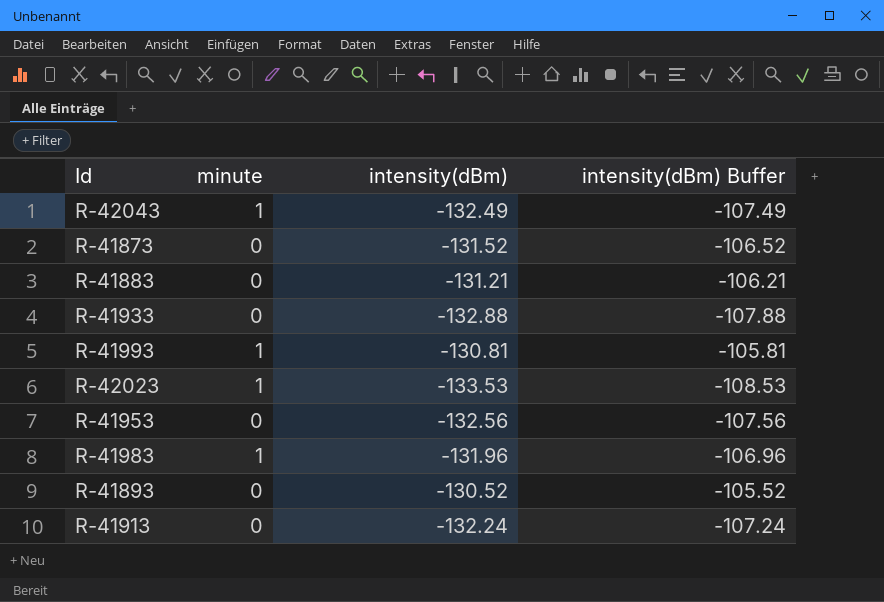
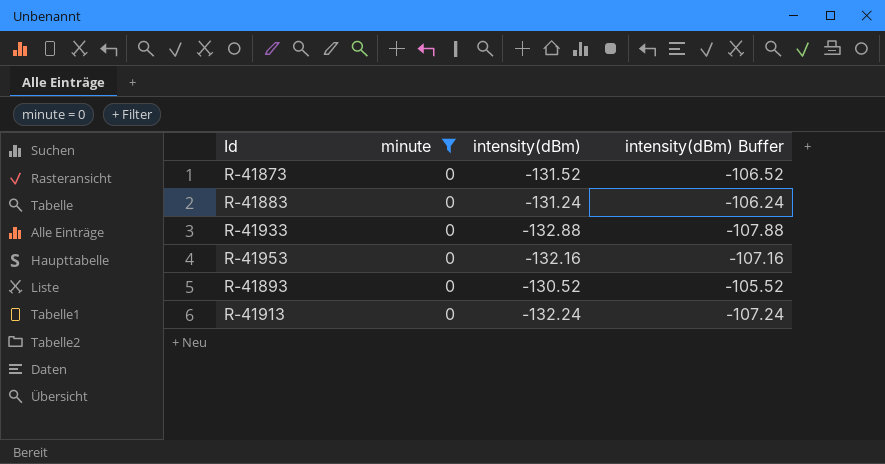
filter: none -> minute = 0
R-41883 | intensity(dBm): -131.21 -> -131.24
R-41883 | intensity(dBm) Buffer: -106.21 -> -106.24
R-41953 | intensity(dBm): -132.56 -> -132.16
R-41953 | intensity(dBm) Buffer: -107.56 -> -107.16

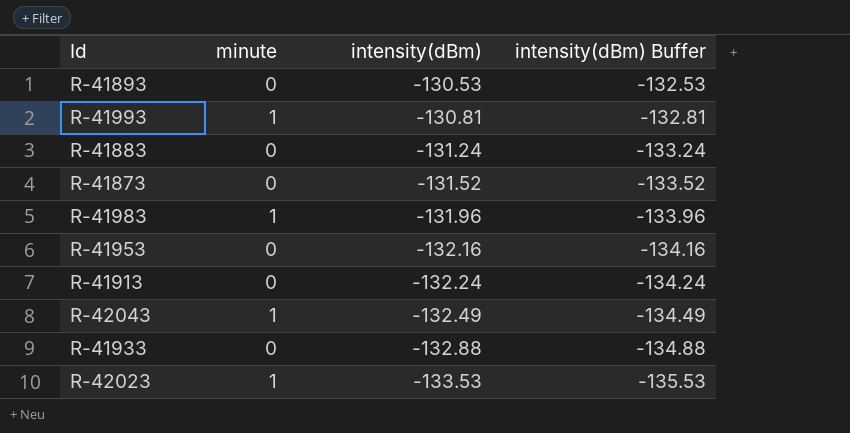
filter: minute = 0 -> none
row order: none -> intensity(dBm) descending
column intensity(dBm) Buffer | formula: [intensity(dBm)] + 25 -> [intensity(dBm)] - 2
R-41893 | intensity(dBm): -130.52 -> -130.53

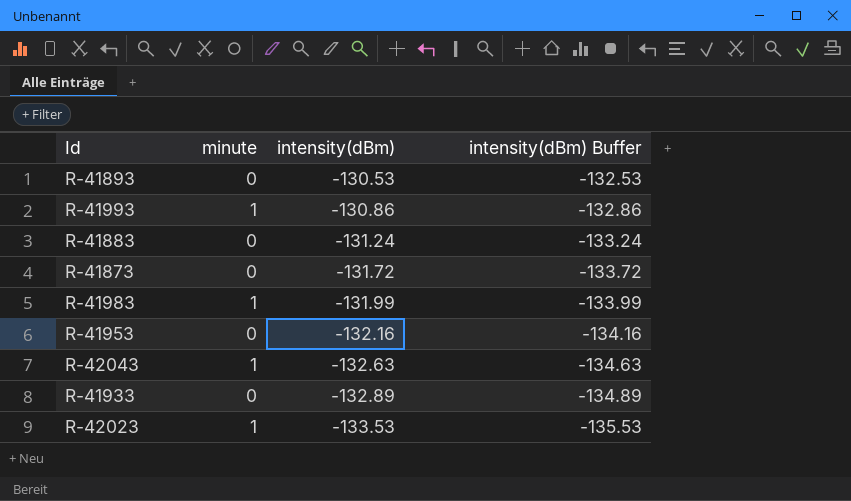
row R-41913: 0 | -132.24 | -134.24 -> none
R-41993 | intensity(dBm): -130.81 -> -130.86
R-41993 | intensity(dBm) Buffer: -132.81 -> -132.86
R-41873 | intensity(dBm): -131.52 -> -131.72
R-41873 | intensity(dBm) Buffer: -133.52 -> -133.72
R-41983 | intensity(dBm): -131.96 -> -131.99
R-41983 | intensity(dBm) Buffer: -133.96 -> -133.99
R-42043 | intensity(dBm): -132.49 -> -132.63
R-42043 | intensity(dBm) Buffer: -134.49 -> -134.63
R-41933 | intensity(dBm): -132.88 -> -132.89
R-41933 | intensity(dBm) Buffer: -134.88 -> -134.89

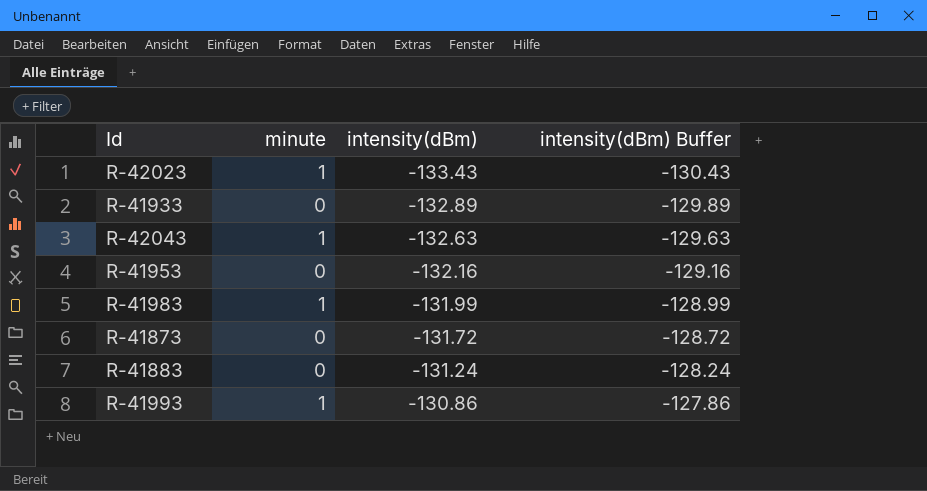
row order: intensity(dBm) descending -> intensity(dBm) ascending
column intensity(dBm) Buffer | formula: [intensity(dBm)] - 2 -> [intensity(dBm)] + 3
row R-41893: 0 | -130.53 | -132.53 -> none
R-42023 | intensity(dBm): -133.53 -> -133.43

